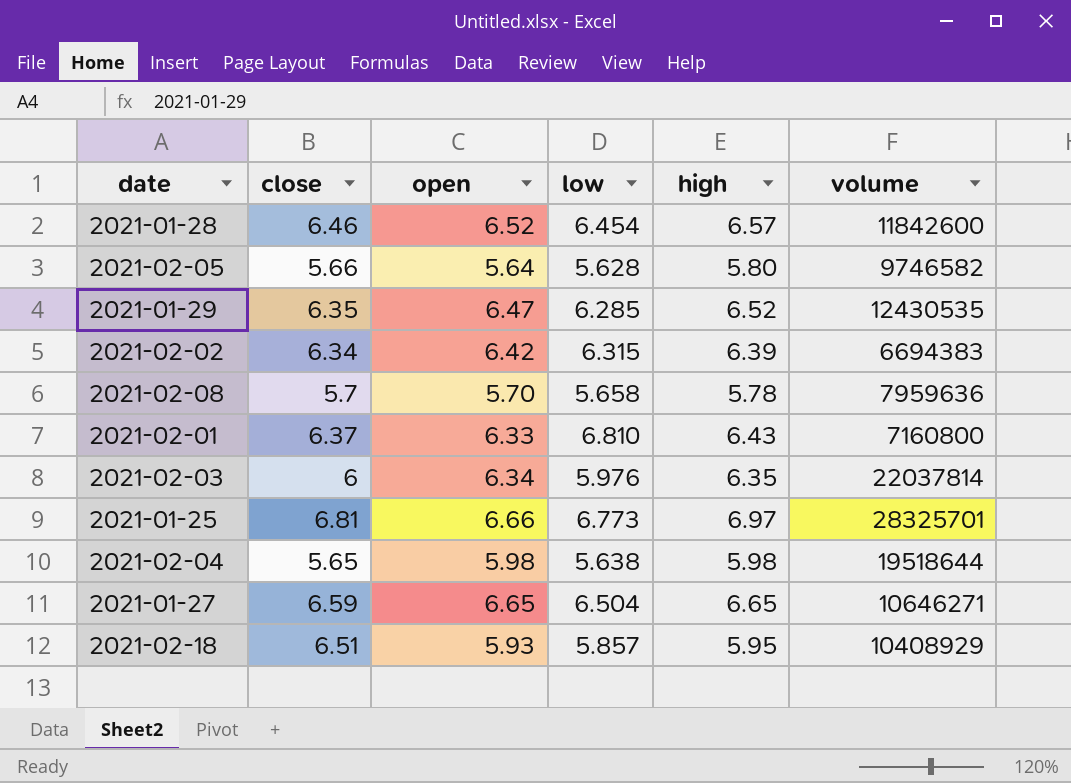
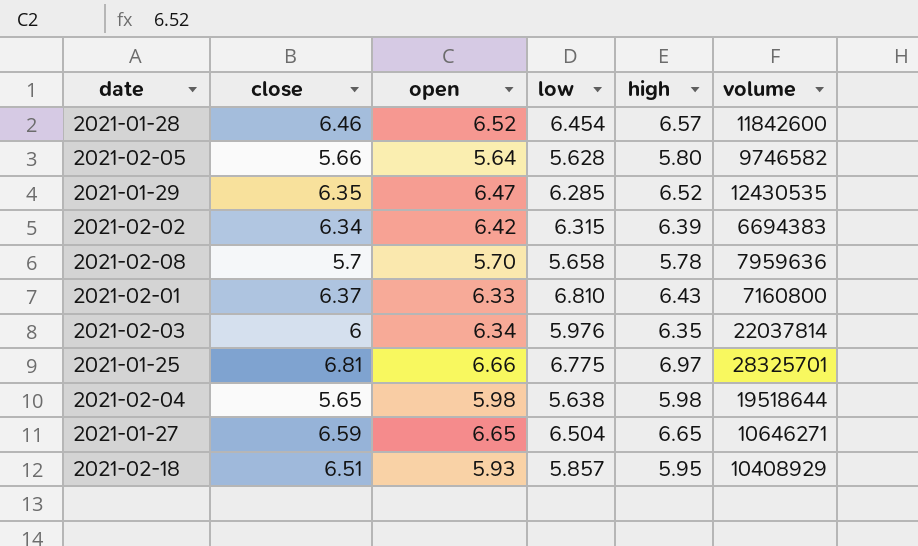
2021-01-25 | low: 6.773 -> 6.775

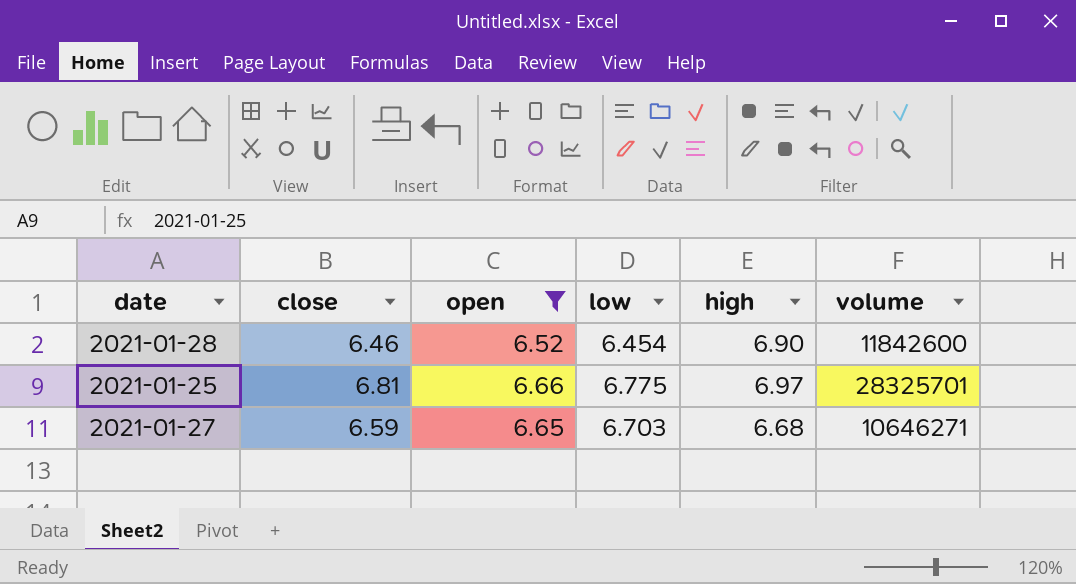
filter: none -> open >= 6.52
2021-01-28 | high: 6.57 -> 6.90
2021-01-27 | low: 6.504 -> 6.703
2021-01-27 | high: 6.65 -> 6.68

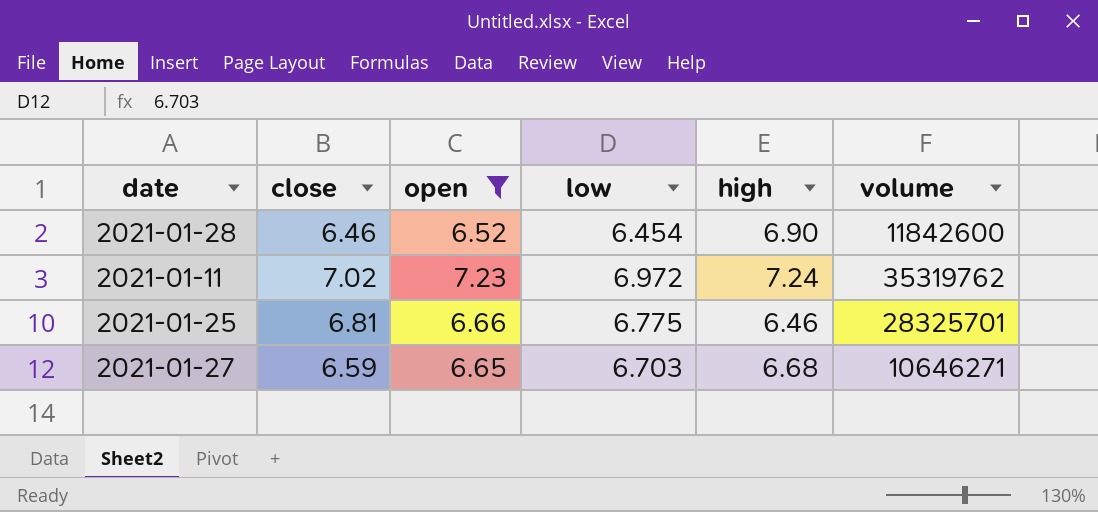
row 2021-01-11: none -> 7.02 | 7.23 | 6.972 | 7.24 | 35319762
2021-01-25 | high: 6.97 -> 6.46

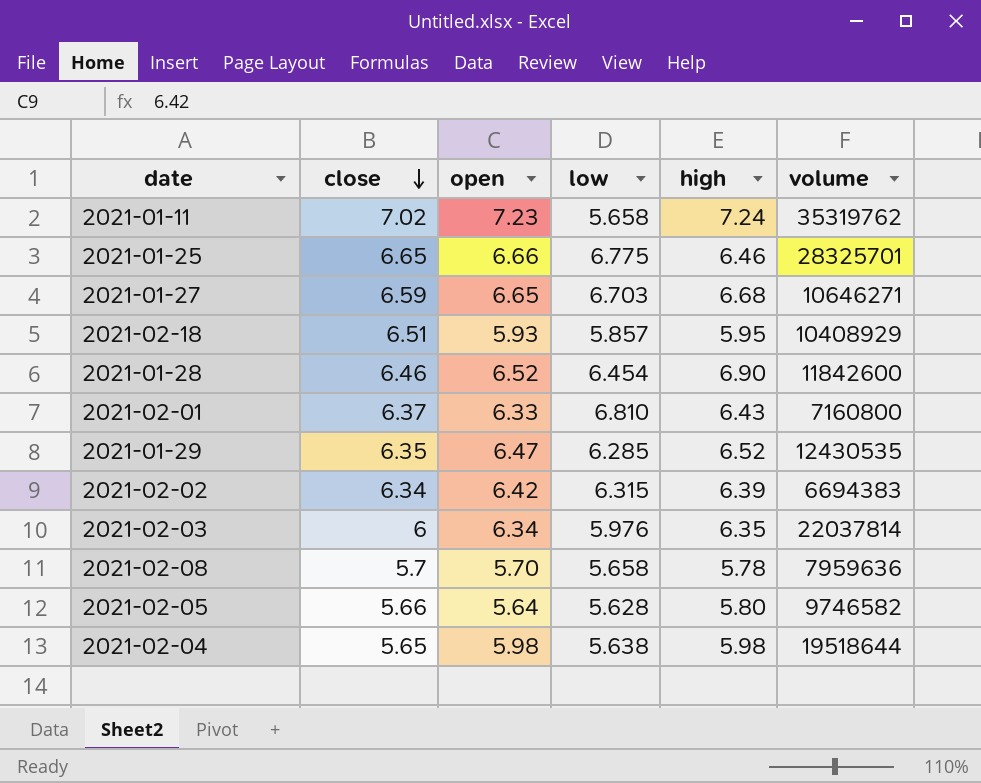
filter: open >= 6.52 -> none
row order: none -> close descending
2021-01-11 | low: 6.972 -> 5.658
2021-01-25 | close: 6.81 -> 6.65

